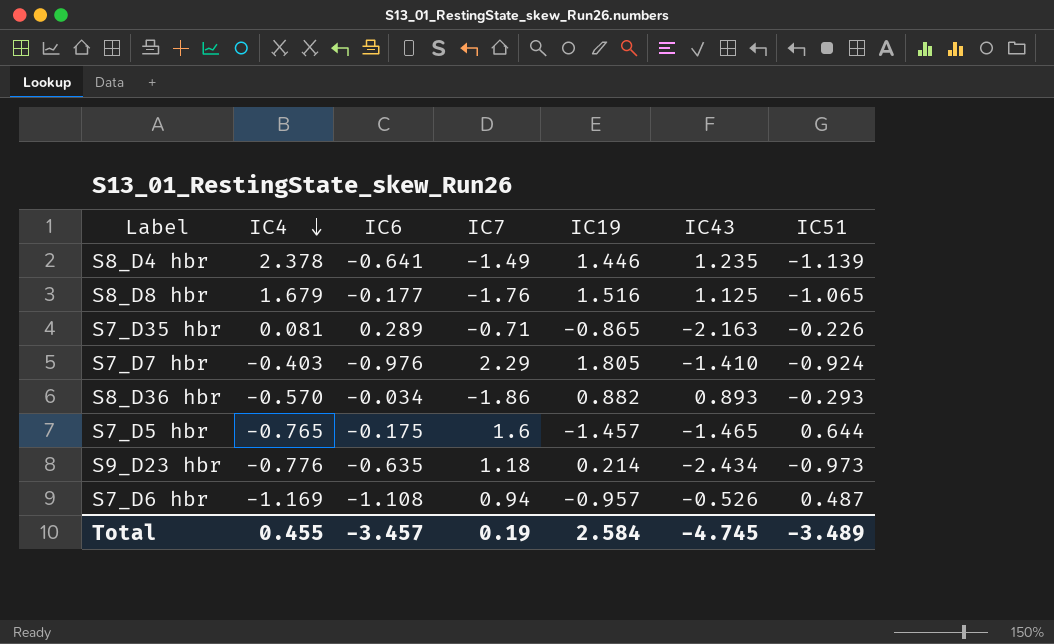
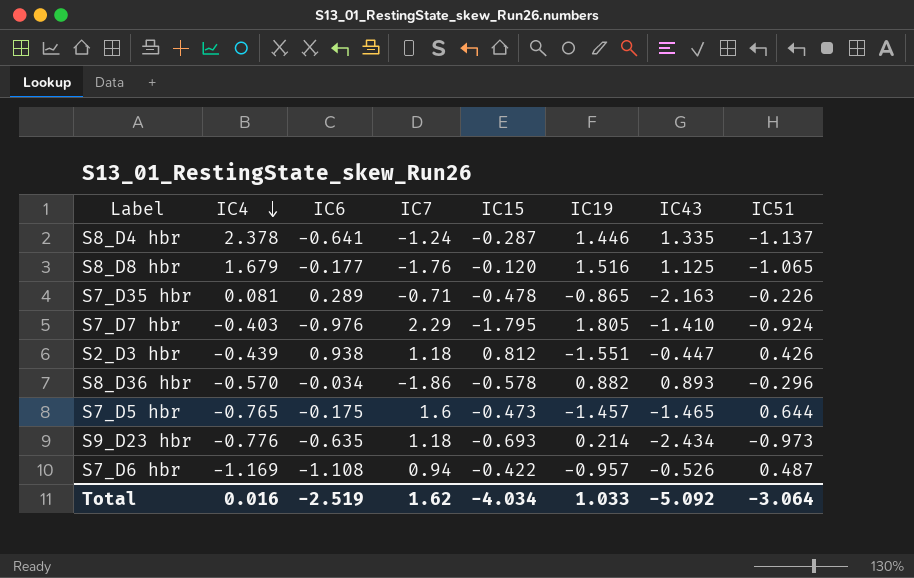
column IC15 | position: none -> 5
S8_D4 hbr | IC7: -1.49 -> -1.24
S8_D4 hbr | IC43: 1.235 -> 1.335
S8_D4 hbr | IC51: -1.139 -> -1.137
row S2_D3 hbr: none -> -0.439 | 0.938 | 1.18 | 0.812 | -1.551 | -0.447 | 0.426
S8_D36 hbr | IC51: -0.293 -> -0.296
Total | IC4: 0.455 -> 0.016
Total | IC6: -3.457 -> -2.519
Total | IC7: 0.19 -> 1.62
Total | IC19: 2.584 -> 1.033
Total | IC43: -4.745 -> -5.092
Total | IC51: -3.489 -> -3.064

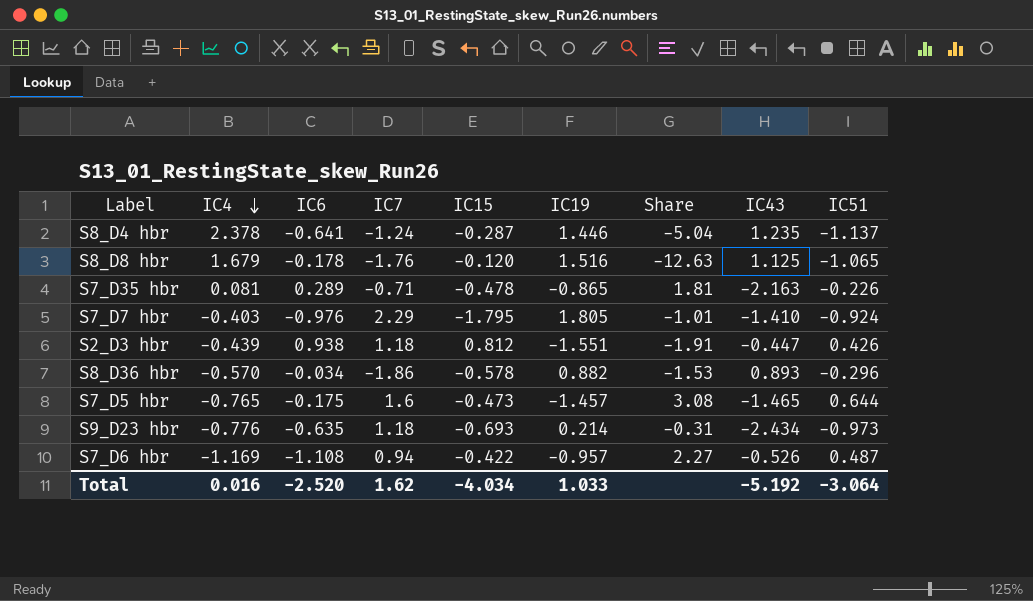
column Share | formula: none -> [IC19] / [IC15]
S8_D4 hbr | IC43: 1.335 -> 1.235
S8_D8 hbr | IC6: -0.177 -> -0.178
Total | IC6: -2.519 -> -2.520
Total | IC43: -5.092 -> -5.192

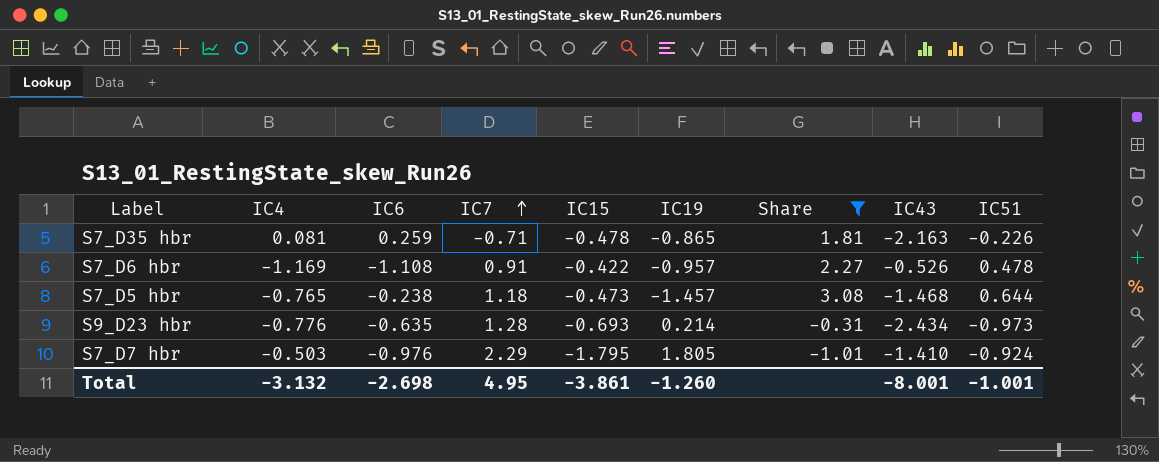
filter: none -> Share >= -1.01
row order: IC4 descending -> IC7 ascending
S7_D35 hbr | IC6: 0.289 -> 0.259
S7_D6 hbr | IC7: 0.94 -> 0.91
S7_D6 hbr | IC51: 0.487 -> 0.478
S7_D5 hbr | IC6: -0.175 -> -0.238
S7_D5 hbr | IC7: 1.6 -> 1.18
S7_D5 hbr | IC43: -1.465 -> -1.468
S9_D23 hbr | IC7: 1.18 -> 1.28
S7_D7 hbr | IC4: -0.403 -> -0.503
Total | IC4: 0.016 -> -3.132
Total | IC6: -2.520 -> -2.698
Total | IC7: 1.62 -> 4.95
Total | IC15: -4.034 -> -3.861
Total | IC19: 1.033 -> -1.260
Total | IC43: -5.192 -> -8.001
Total | IC51: -3.064 -> -1.001

